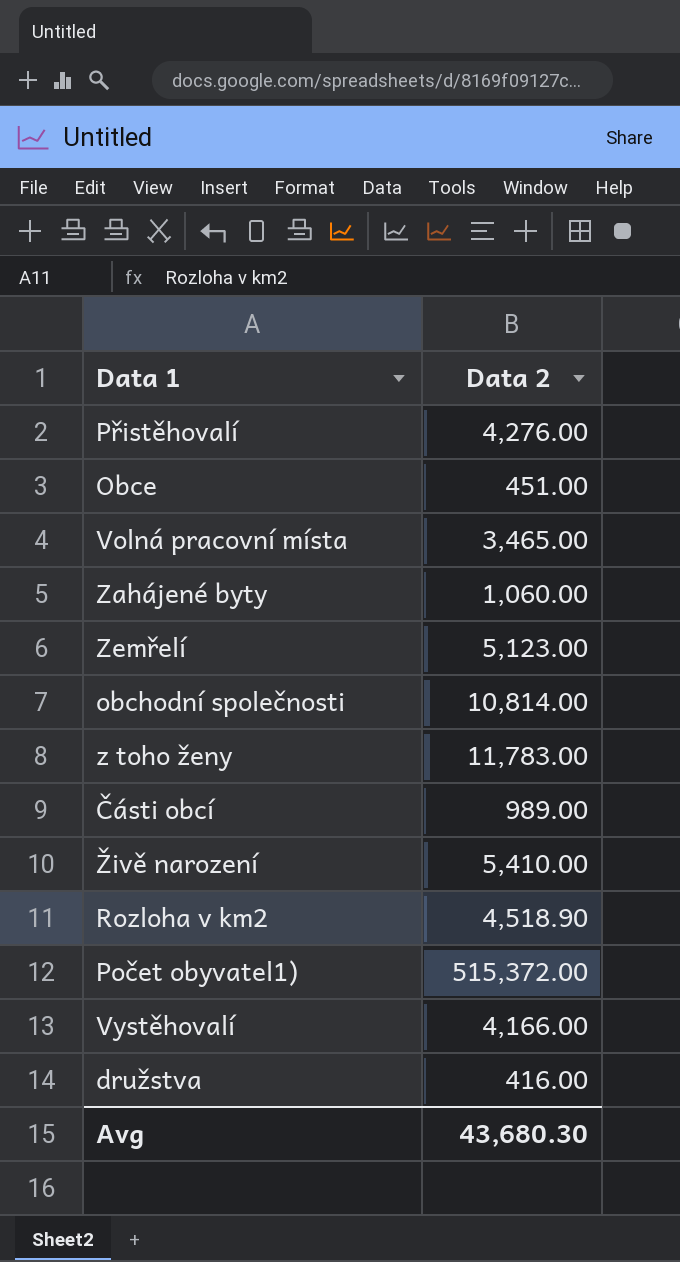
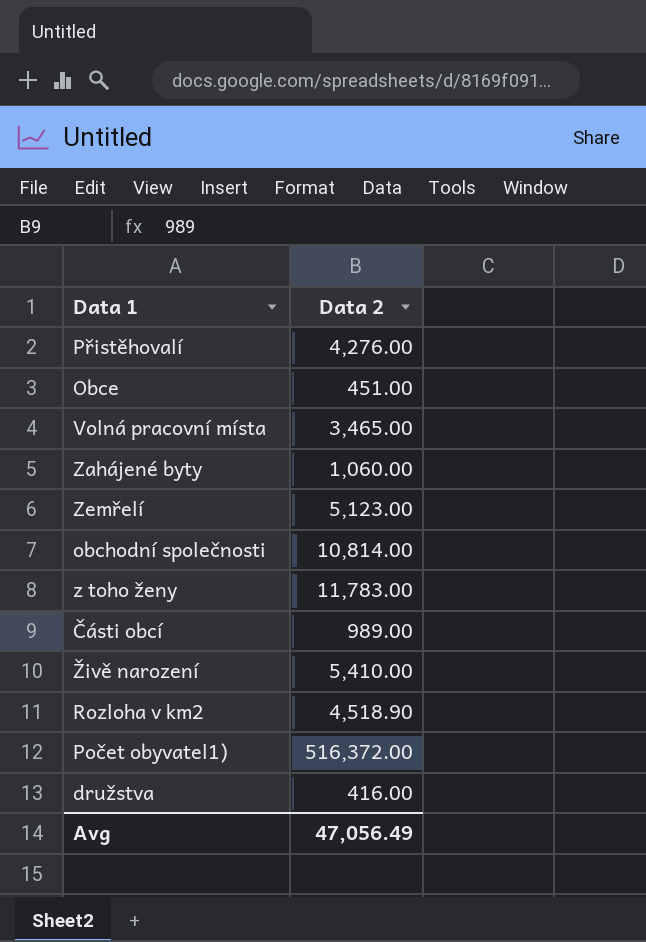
row Vystěhovalí: 4,166.00 -> none
Počet obyvatel1) | Data 2: 515,372.00 -> 516,372.00
Avg | Data 2: 43,680.30 -> 47,056.49

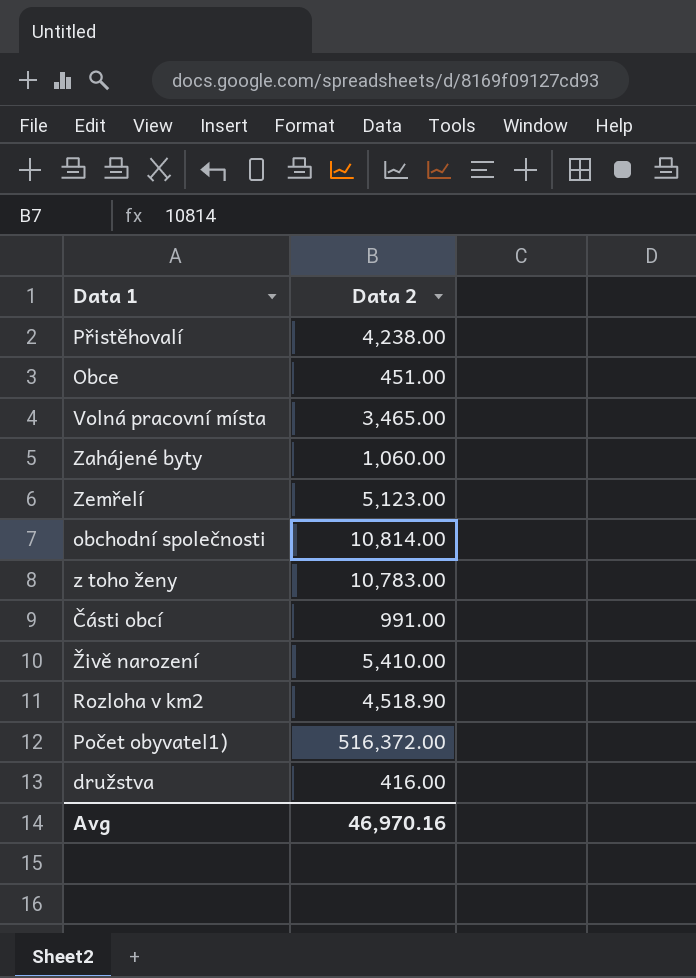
Přistěhovalí | Data 2: 4,276.00 -> 4,238.00
z toho ženy | Data 2: 11,783.00 -> 10,783.00
Části obcí | Data 2: 989.00 -> 991.00
Avg | Data 2: 47,056.49 -> 46,970.16

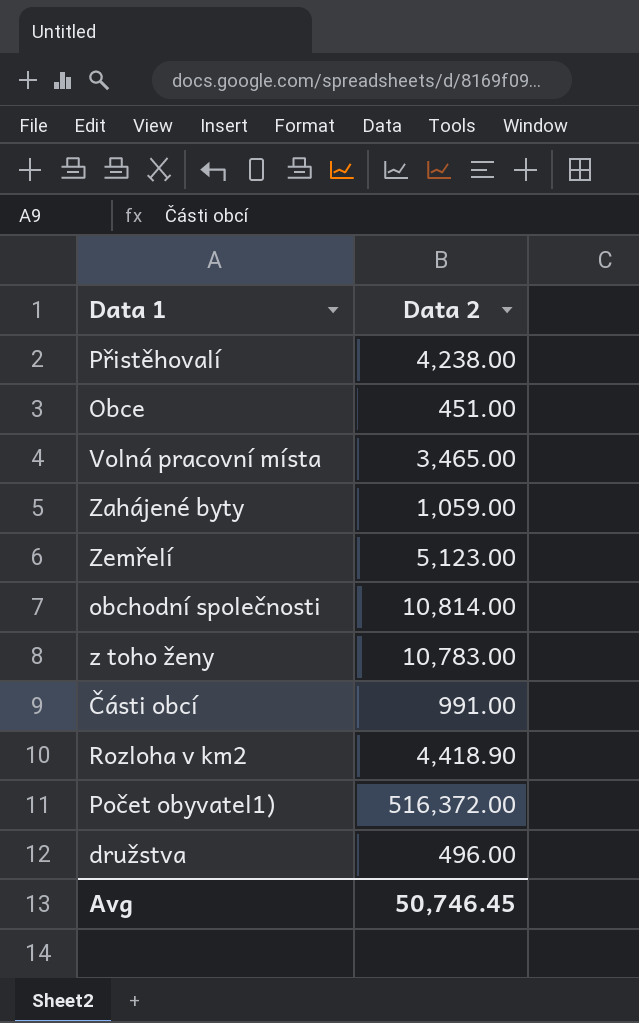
row Živě narození: 5,410.00 -> none
Zahájené byty | Data 2: 1,060.00 -> 1,059.00
Rozloha v km2 | Data 2: 4,518.90 -> 4,418.90
družstva | Data 2: 416.00 -> 496.00
Avg | Data 2: 46,970.16 -> 50,746.45

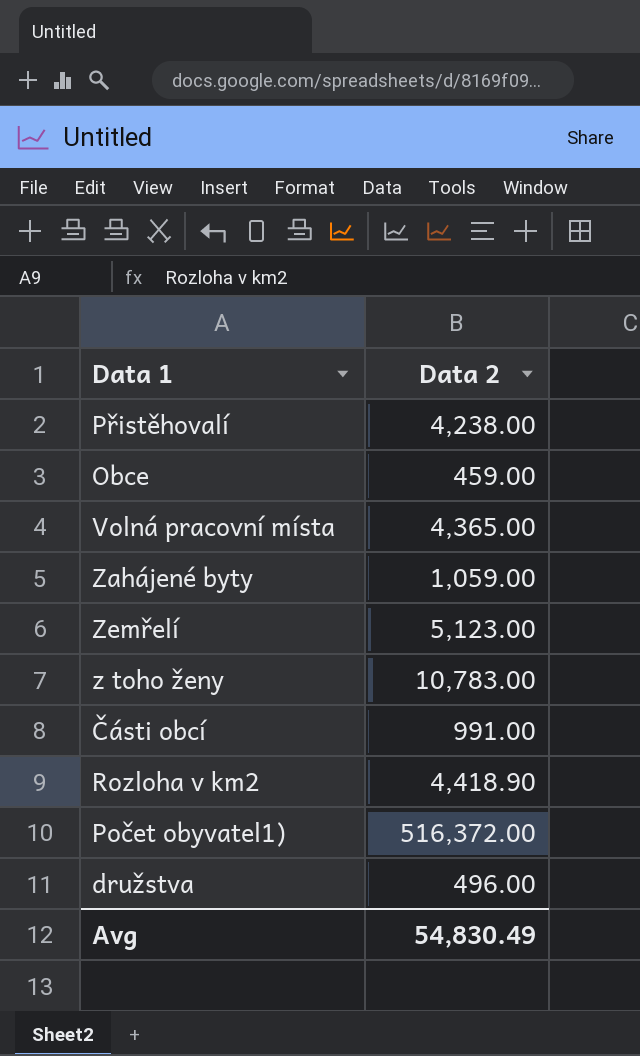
row obchodní společnosti: 10,814.00 -> none
Obce | Data 2: 451.00 -> 459.00
Volná pracovní místa | Data 2: 3,465.00 -> 4,365.00
Avg | Data 2: 50,746.45 -> 54,830.49

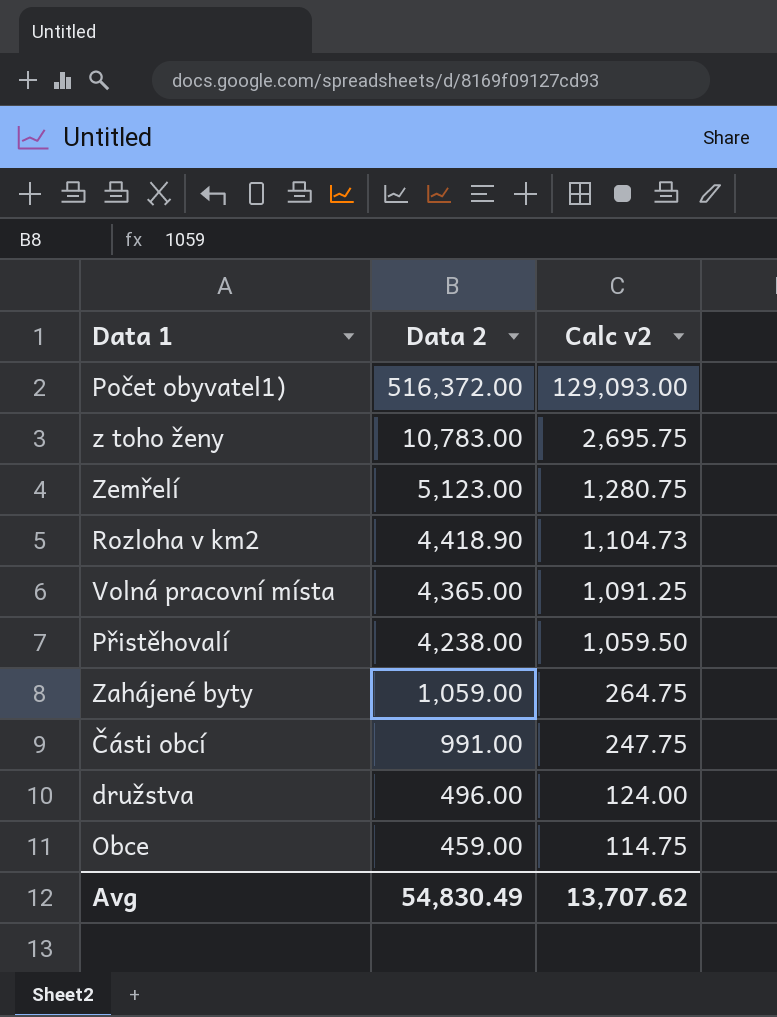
row order: none -> Data 2 descending
column Calc v2 | formula: none -> [Data 2] * 0.25

